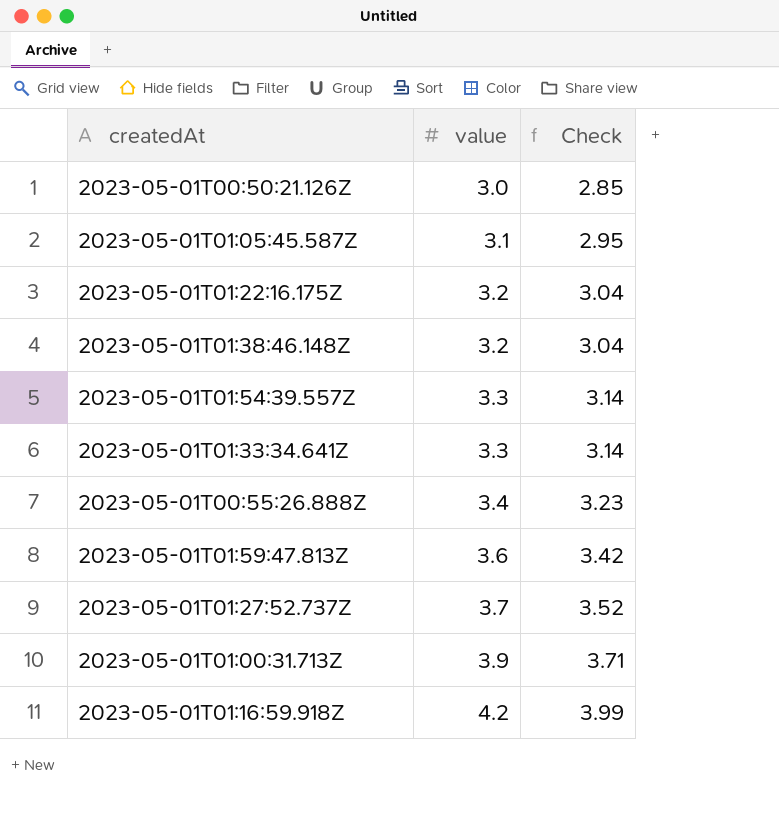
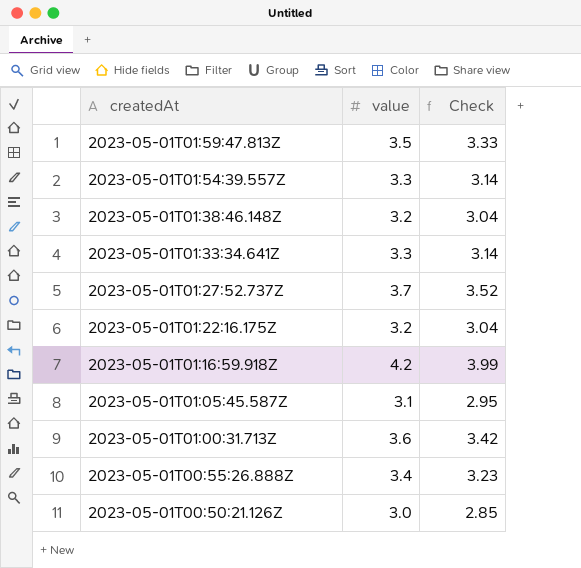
row order: value ascending -> createdAt descending
2023-05-01T01:59:47.813Z | value: 3.6 -> 3.5
2023-05-01T01:59:47.813Z | Check: 3.42 -> 3.33
2023-05-01T01:00:31.713Z | value: 3.9 -> 3.6
2023-05-01T01:00:31.713Z | Check: 3.71 -> 3.42

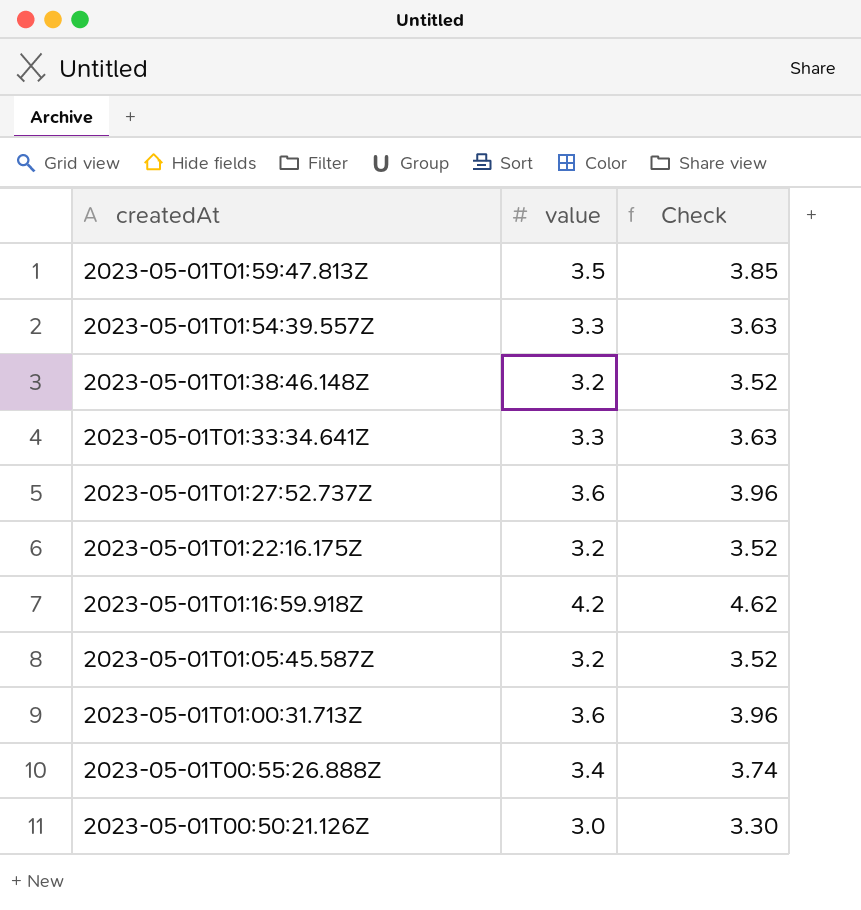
column Check | formula: [value] * 0.95 -> [value] * 1.1
2023-05-01T01:27:52.737Z | value: 3.7 -> 3.6
2023-05-01T01:05:45.587Z | value: 3.1 -> 3.2

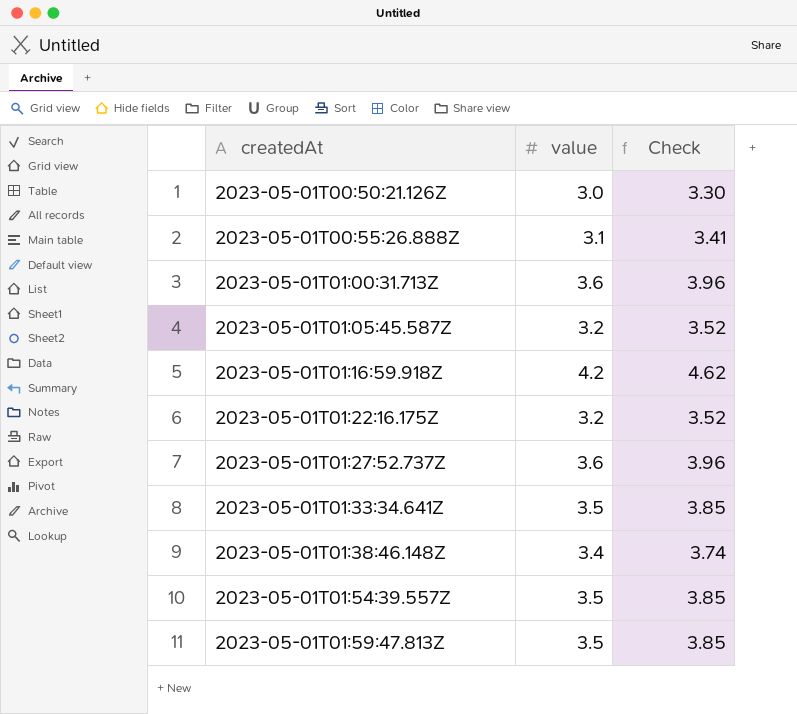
row order: createdAt descending -> createdAt ascending
2023-05-01T00:55:26.888Z | value: 3.4 -> 3.1
2023-05-01T00:55:26.888Z | Check: 3.74 -> 3.41
2023-05-01T01:33:34.641Z | value: 3.3 -> 3.5
2023-05-01T01:33:34.641Z | Check: 3.63 -> 3.85
2023-05-01T01:38:46.148Z | value: 3.2 -> 3.4
2023-05-01T01:38:46.148Z | Check: 3.52 -> 3.74
2023-05-01T01:54:39.557Z | value: 3.3 -> 3.5
2023-05-01T01:54:39.557Z | Check: 3.63 -> 3.85

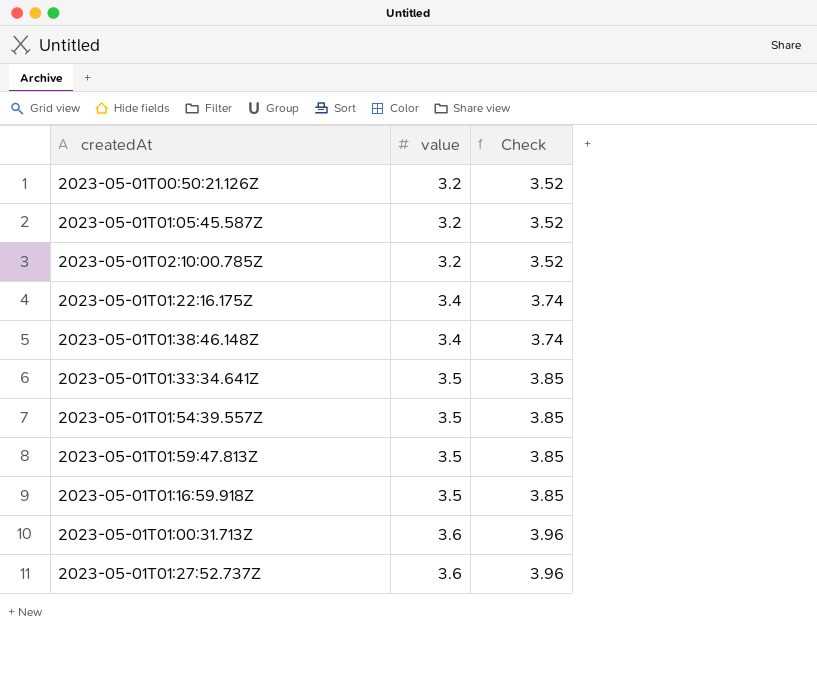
row order: createdAt ascending -> value ascending
row 2023-05-01T00:55:26.888Z: 3.1 | 3.41 -> none
2023-05-01T00:50:21.126Z | value: 3.0 -> 3.2
2023-05-01T00:50:21.126Z | Check: 3.30 -> 3.52
row 2023-05-01T02:10:00.785Z: none -> 3.2 | 3.52
2023-05-01T01:22:16.175Z | value: 3.2 -> 3.4
2023-05-01T01:22:16.175Z | Check: 3.52 -> 3.74
2023-05-01T01:16:59.918Z | value: 4.2 -> 3.5
2023-05-01T01:16:59.918Z | Check: 4.62 -> 3.85

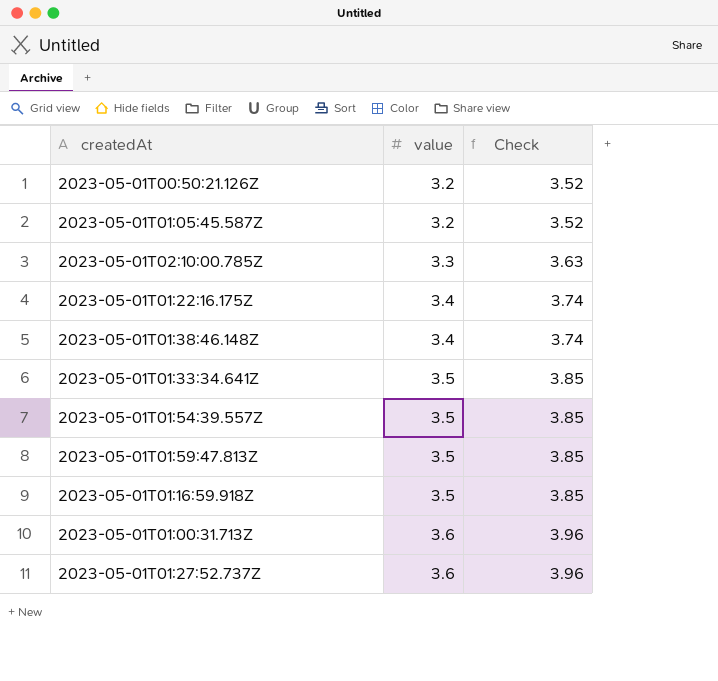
2023-05-01T02:10:00.785Z | value: 3.2 -> 3.3
2023-05-01T02:10:00.785Z | Check: 3.52 -> 3.63

